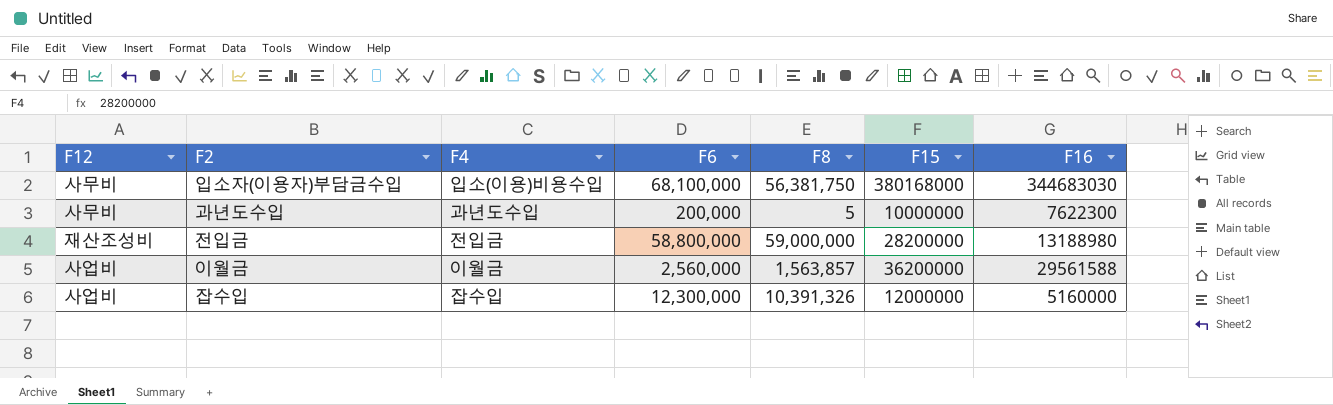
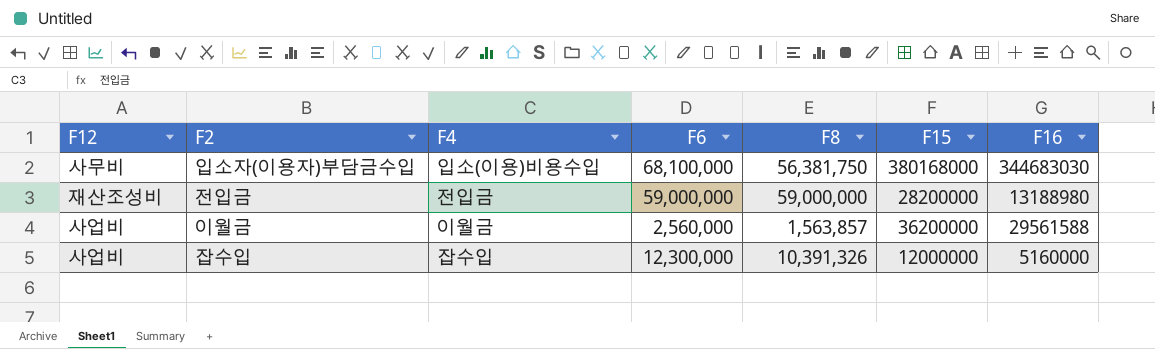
row 과년도수입: 사무비 | 과년도수입 | 200,000 | 5 | 10000000 | 7622300 -> none
전입금 | F6: 58,800,000 -> 59,000,000

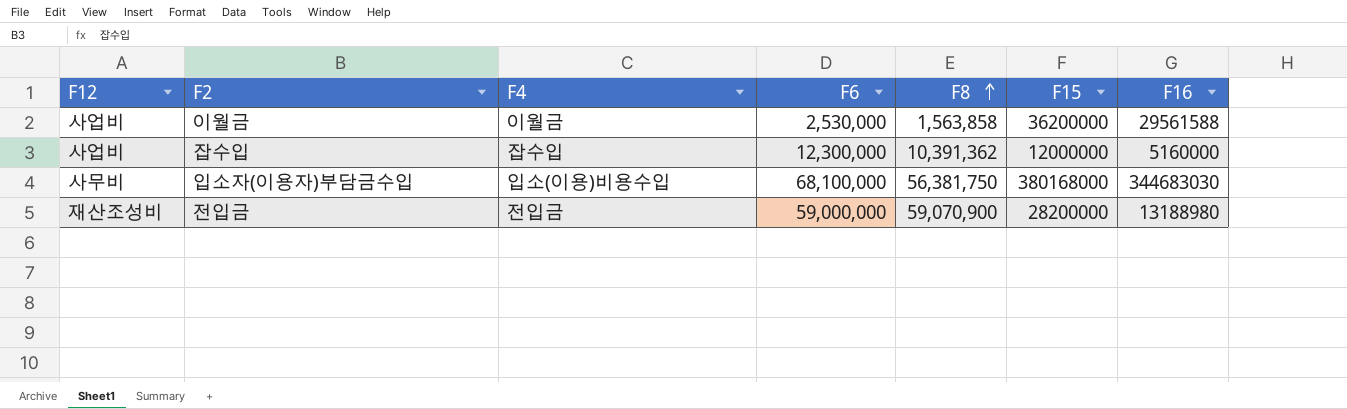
row order: none -> F8 ascending
이월금 | F6: 2,560,000 -> 2,530,000
이월금 | F8: 1,563,857 -> 1,563,858
잡수입 | F8: 10,391,326 -> 10,391,362
전입금 | F8: 59,000,000 -> 59,070,900

